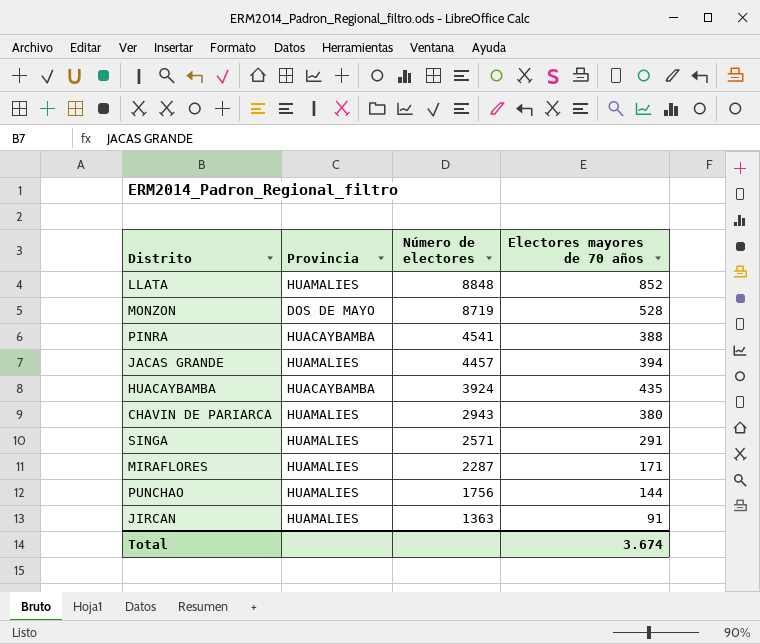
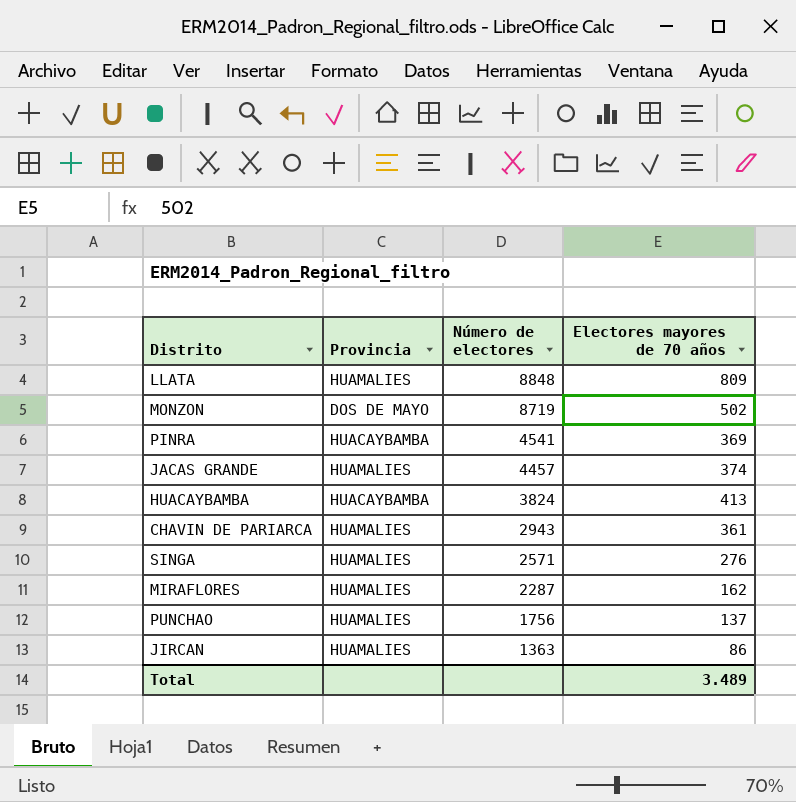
LLATA | Electores mayores de 70 años: 852 -> 809
MONZON | Electores mayores de 70 años: 528 -> 502
PINRA | Electores mayores de 70 años: 388 -> 369
JACAS GRANDE | Electores mayores de 70 años: 394 -> 374
HUACAYBAMBA | Número de electores: 3924 -> 3824
HUACAYBAMBA | Electores mayores de 70 años: 435 -> 413
CHAVIN DE PARIARCA | Electores mayores de 70 años: 380 -> 361
SINGA | Electores mayores de 70 años: 291 -> 276
MIRAFLORES | Electores mayores de 70 años: 171 -> 162
PUNCHAO | Electores mayores de 70 años: 144 -> 137
JIRCAN | Electores mayores de 70 años: 91 -> 86
Total | Electores mayores de 70 años: 3.674 -> 3.489

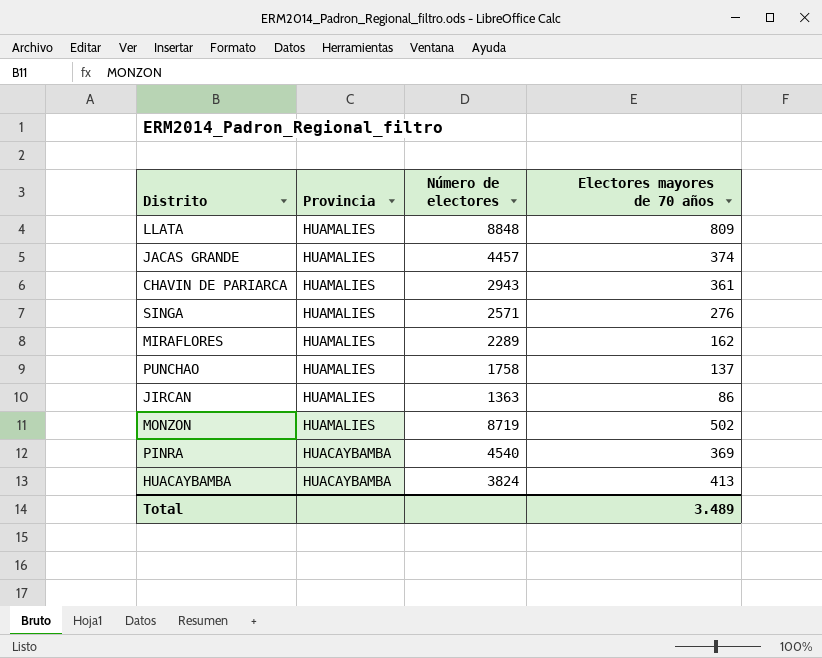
row order: Número de electores descending -> Provincia descending
MIRAFLORES | Número de electores: 2287 -> 2289
PUNCHAO | Número de electores: 1756 -> 1758
MONZON | Provincia: DOS DE MAYO -> HUAMALIES
PINRA | Número de electores: 4541 -> 4540

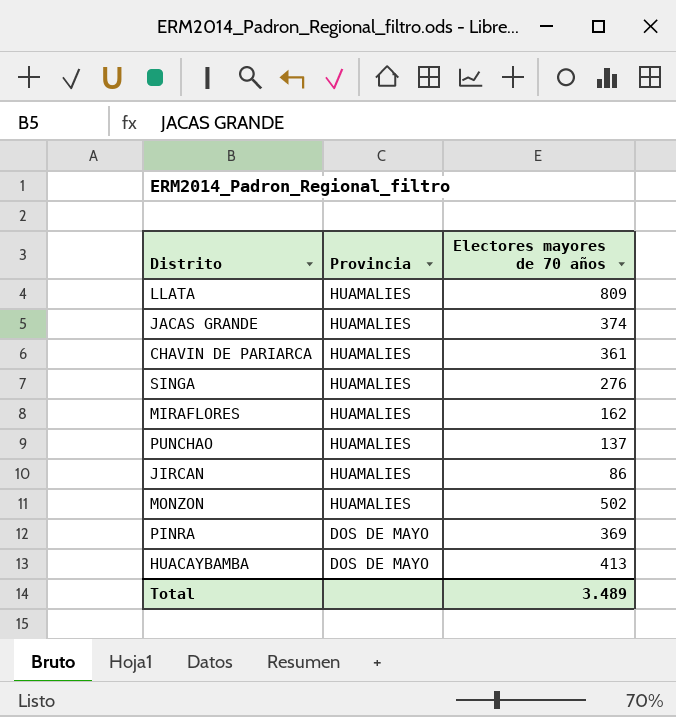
column Número de electores | position: 3 -> none
PINRA | Provincia: HUACAYBAMBA -> DOS DE MAYO
HUACAYBAMBA | Provincia: HUACAYBAMBA -> DOS DE MAYO

